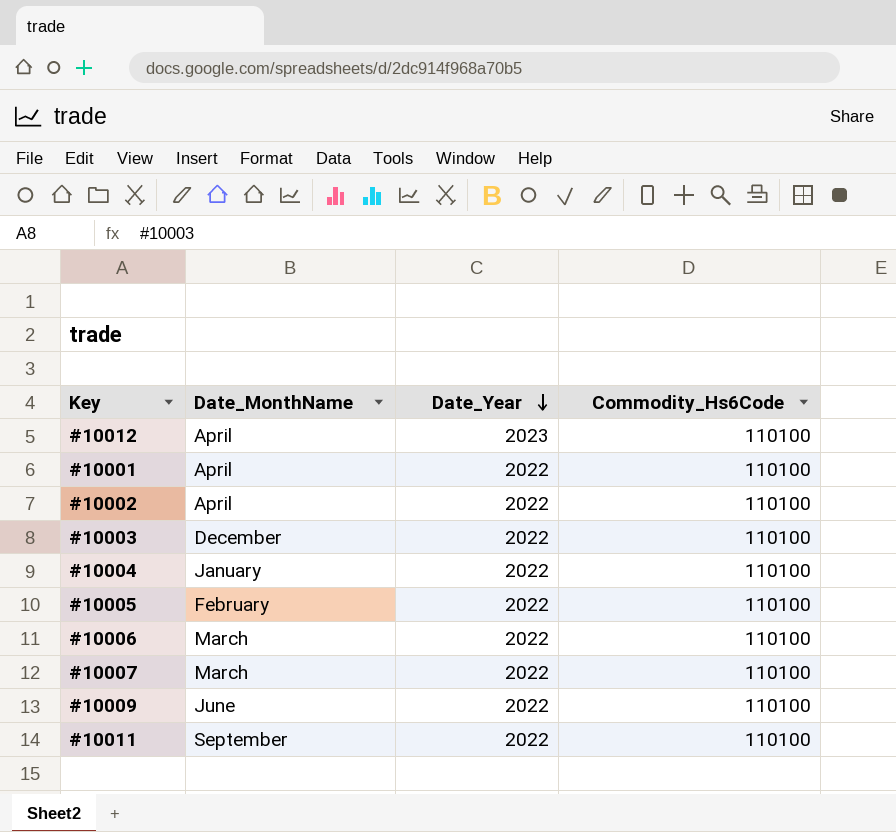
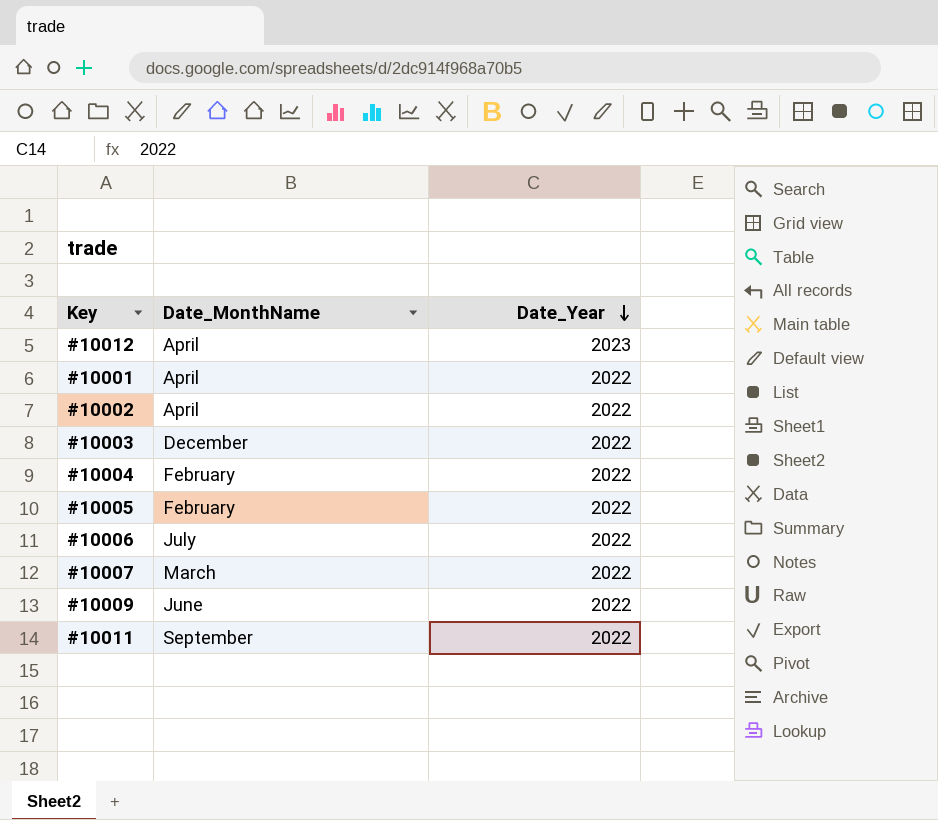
column Commodity_Hs6Code | position: 4 -> none
#10004 | Date_MonthName: January -> February
#10006 | Date_MonthName: March -> July

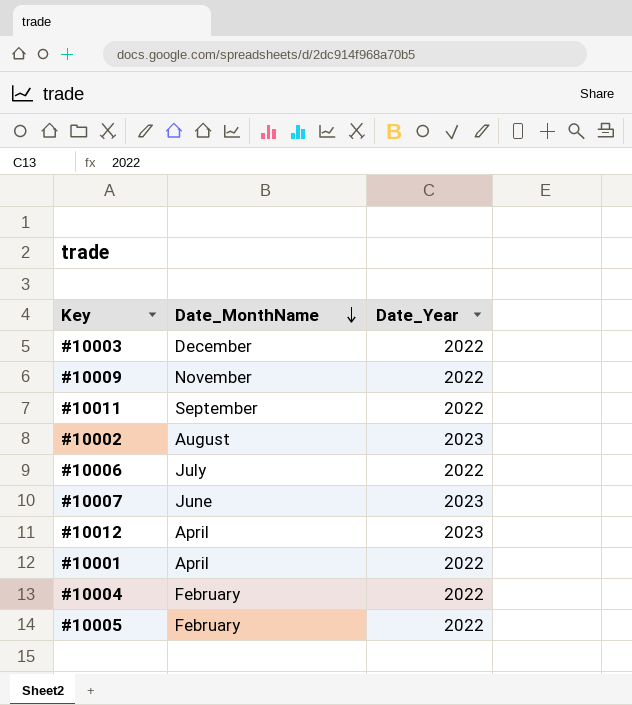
row order: Date_Year descending -> Date_MonthName descending
#10009 | Date_MonthName: June -> November
#10002 | Date_MonthName: April -> August
#10002 | Date_Year: 2022 -> 2023
#10007 | Date_MonthName: March -> June
#10007 | Date_Year: 2022 -> 2023

